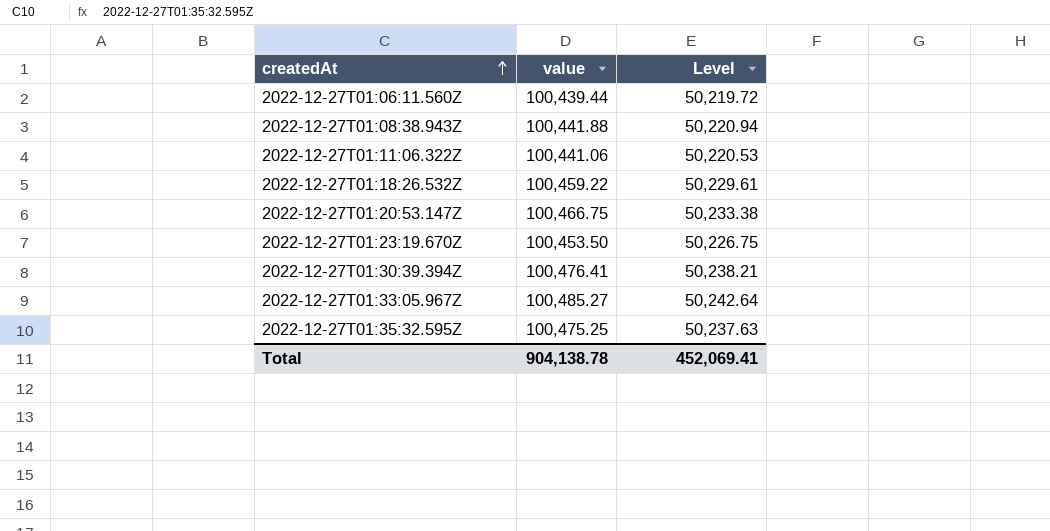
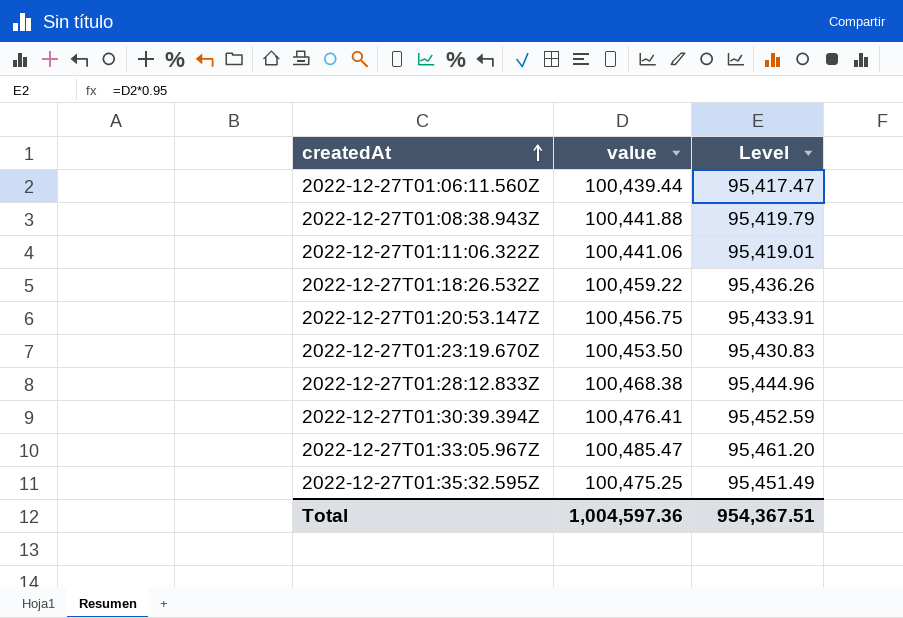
column Level | formula: [value] * 0.5 -> [value] * 0.95
2022-12-27T01:20:53.147Z | value: 100,466.75 -> 100,456.75
row 2022-12-27T01:28:12.833Z: none -> 100,468.38 | 95,444.96
2022-12-27T01:33:05.967Z | value: 100,485.27 -> 100,485.47
Total | value: 904,138.78 -> 1,004,597.36
Total | Level: 452,069.41 -> 954,367.51

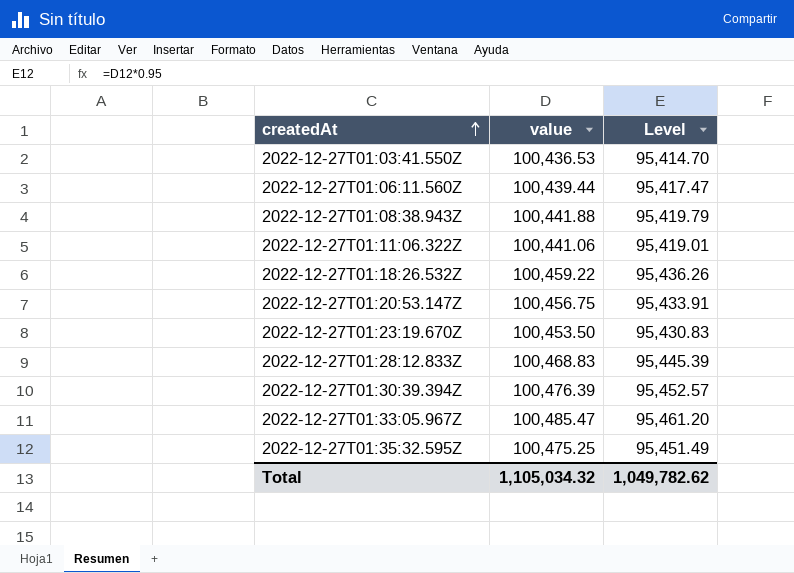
row 2022-12-27T01:03:41.550Z: none -> 100,436.53 | 95,414.70
2022-12-27T01:28:12.833Z | value: 100,468.38 -> 100,468.83
2022-12-27T01:28:12.833Z | Level: 95,444.96 -> 95,445.39
2022-12-27T01:30:39.394Z | value: 100,476.41 -> 100,476.39
2022-12-27T01:30:39.394Z | Level: 95,452.59 -> 95,452.57
Total | value: 1,004,597.36 -> 1,105,034.32
Total | Level: 954,367.51 -> 1,049,782.62

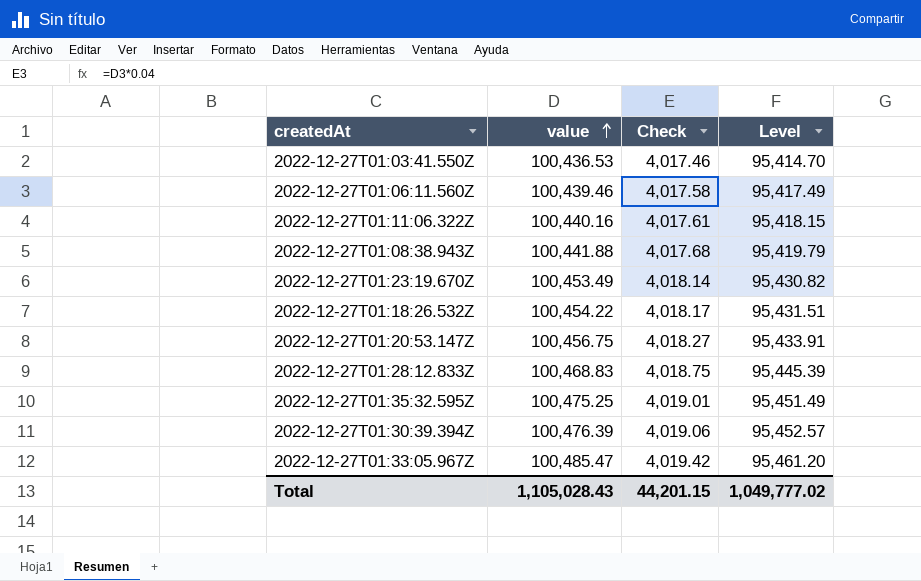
row order: createdAt ascending -> value ascending
column Check | formula: none -> [value] * 0.04
2022-12-27T01:06:11.560Z | value: 100,439.44 -> 100,439.46
2022-12-27T01:06:11.560Z | Level: 95,417.47 -> 95,417.49
2022-12-27T01:11:06.322Z | value: 100,441.06 -> 100,440.16
2022-12-27T01:11:06.322Z | Level: 95,419.01 -> 95,418.15
2022-12-27T01:23:19.670Z | value: 100,453.50 -> 100,453.49
2022-12-27T01:23:19.670Z | Level: 95,430.83 -> 95,430.82
2022-12-27T01:18:26.532Z | value: 100,459.22 -> 100,454.22
2022-12-27T01:18:26.532Z | Level: 95,436.26 -> 95,431.51
Total | value: 1,105,034.32 -> 1,105,028.43
Total | Level: 1,049,782.62 -> 1,049,777.02

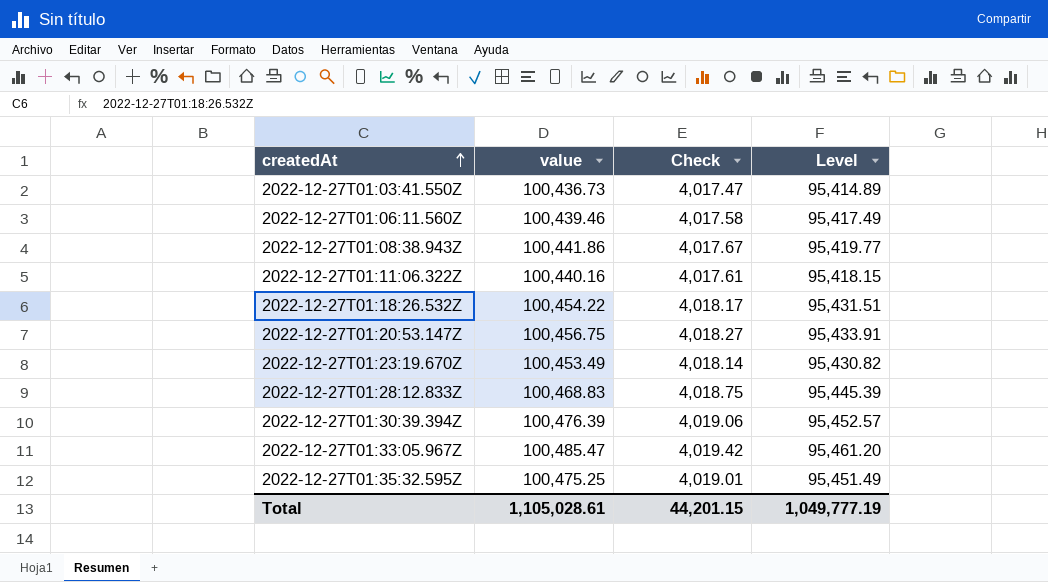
row order: value ascending -> createdAt ascending
2022-12-27T01:03:41.550Z | value: 100,436.53 -> 100,436.73
2022-12-27T01:03:41.550Z | Check: 4,017.46 -> 4,017.47
2022-12-27T01:03:41.550Z | Level: 95,414.70 -> 95,414.89
2022-12-27T01:08:38.943Z | value: 100,441.88 -> 100,441.86
2022-12-27T01:08:38.943Z | Check: 4,017.68 -> 4,017.67
2022-12-27T01:08:38.943Z | Level: 95,419.79 -> 95,419.77
Total | value: 1,105,028.43 -> 1,105,028.61
Total | Level: 1,049,777.02 -> 1,049,777.19

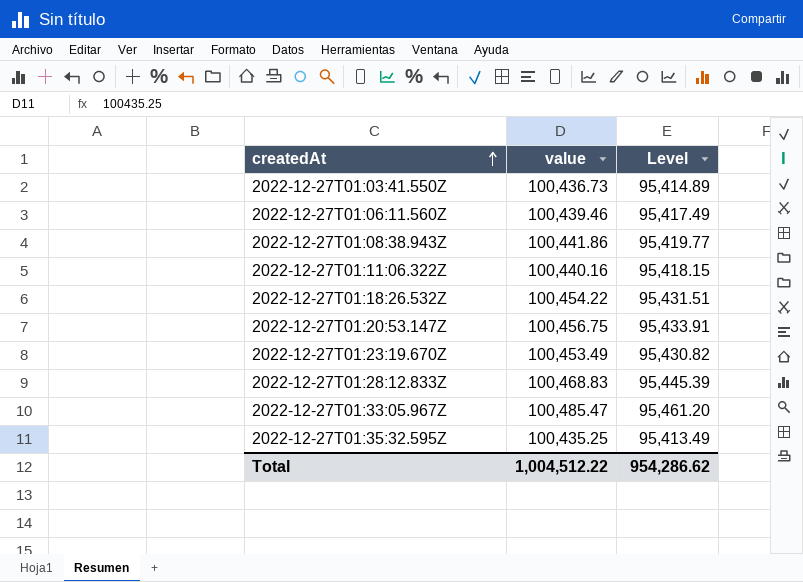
column Check | formula: [value] * 0.04 -> none
row 2022-12-27T01:30:39.394Z: 100,476.39 | 4,019.06 | 95,452.57 -> none
2022-12-27T01:35:32.595Z | value: 100,475.25 -> 100,435.25
2022-12-27T01:35:32.595Z | Level: 95,451.49 -> 95,413.49
Total | value: 1,105,028.61 -> 1,004,512.22
Total | Level: 1,049,777.19 -> 954,286.62

